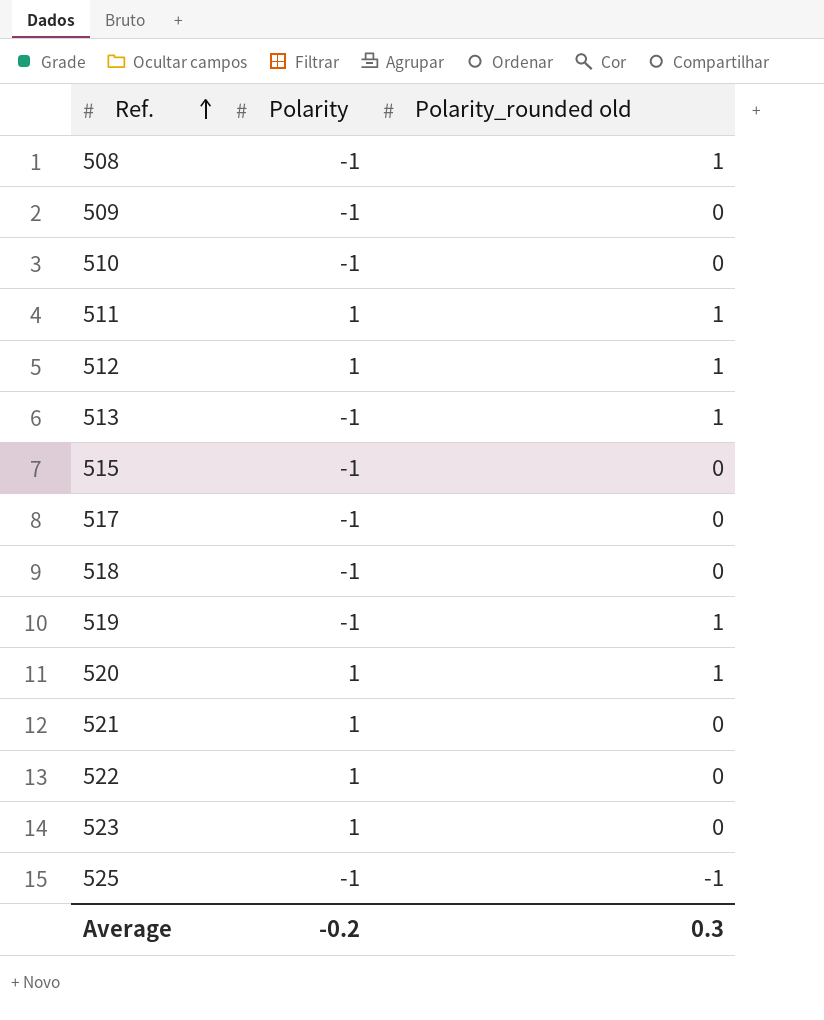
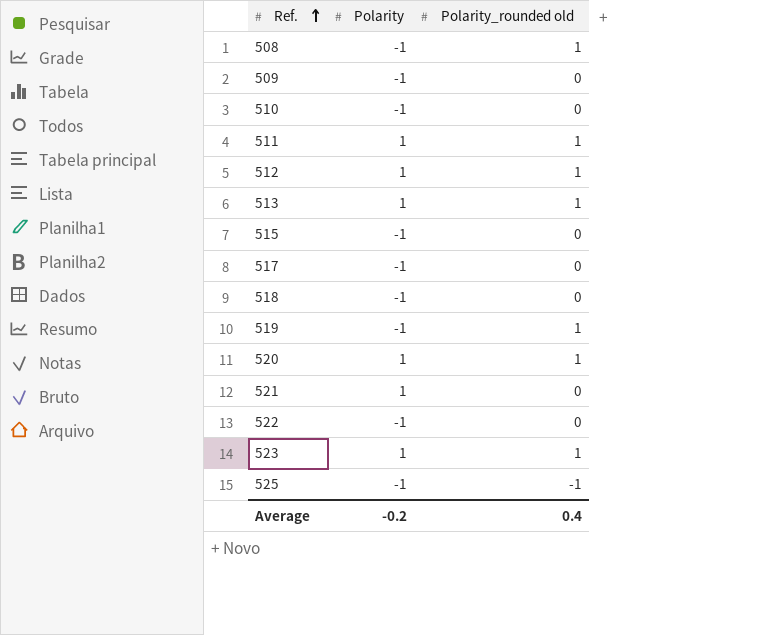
513 | Polarity: -1 -> 1
522 | Polarity: 1 -> -1
523 | Polarity_rounded old: 0 -> 1
Average | Polarity_rounded old: 0.3 -> 0.4

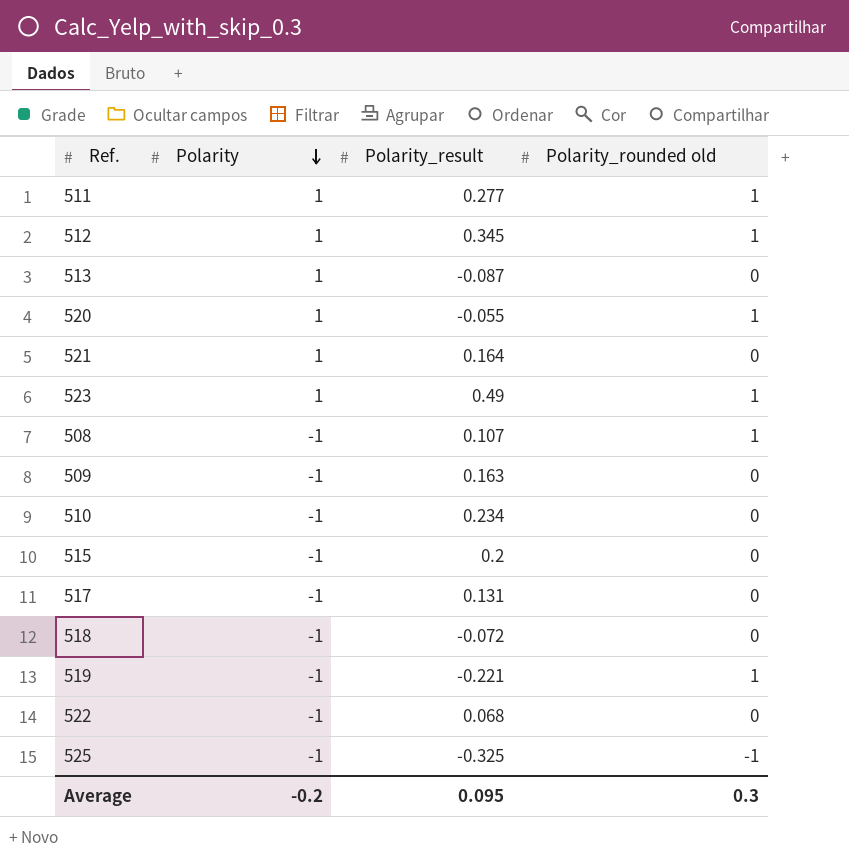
row order: Ref. ascending -> Polarity descending
column Polarity_result | position: none -> 3
513 | Polarity_rounded old: 1 -> 0
Average | Polarity_rounded old: 0.4 -> 0.3

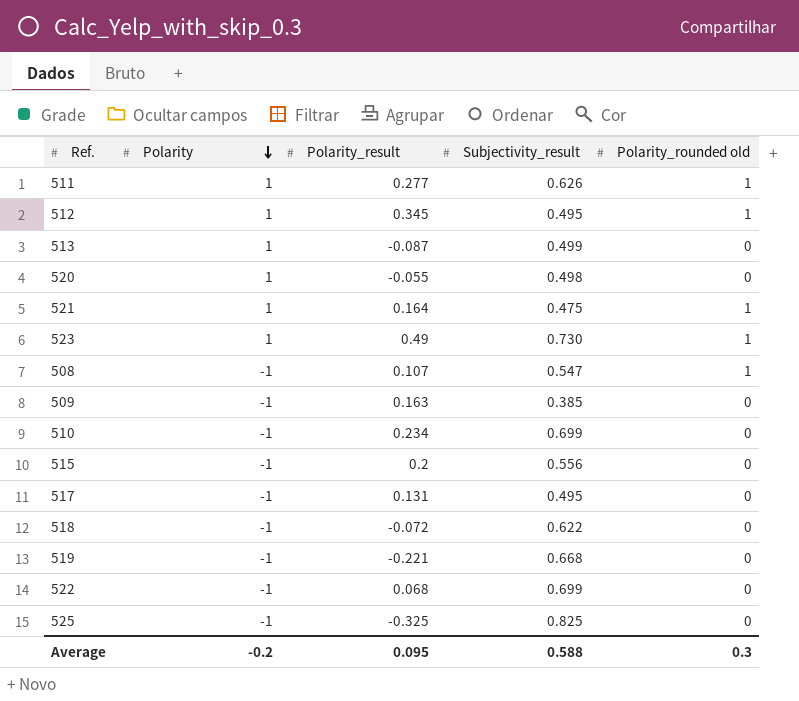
column Subjectivity_result | position: none -> 4
520 | Polarity_rounded old: 1 -> 0
521 | Polarity_rounded old: 0 -> 1
519 | Polarity_rounded old: 1 -> 0
525 | Polarity_rounded old: -1 -> 0

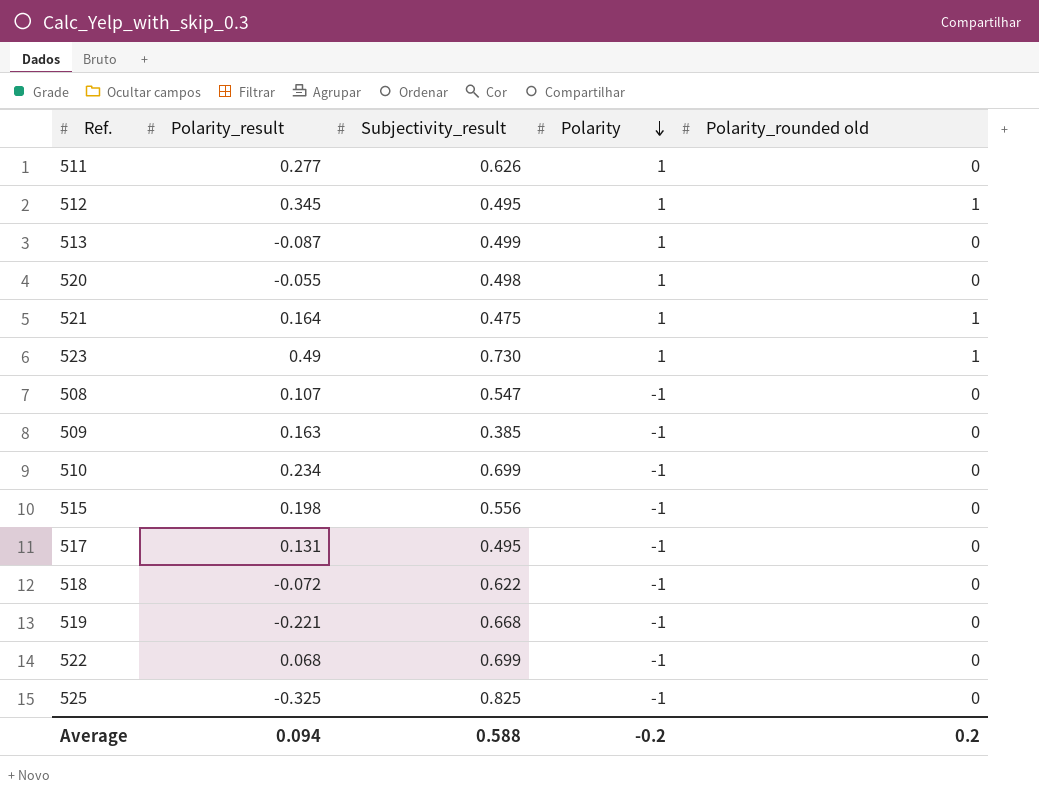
column Polarity | position: 2 -> 4
511 | Polarity_rounded old: 1 -> 0
508 | Polarity_rounded old: 1 -> 0
515 | Polarity_result: 0.2 -> 0.198
Average | Polarity_result: 0.095 -> 0.094
Average | Polarity_rounded old: 0.3 -> 0.2

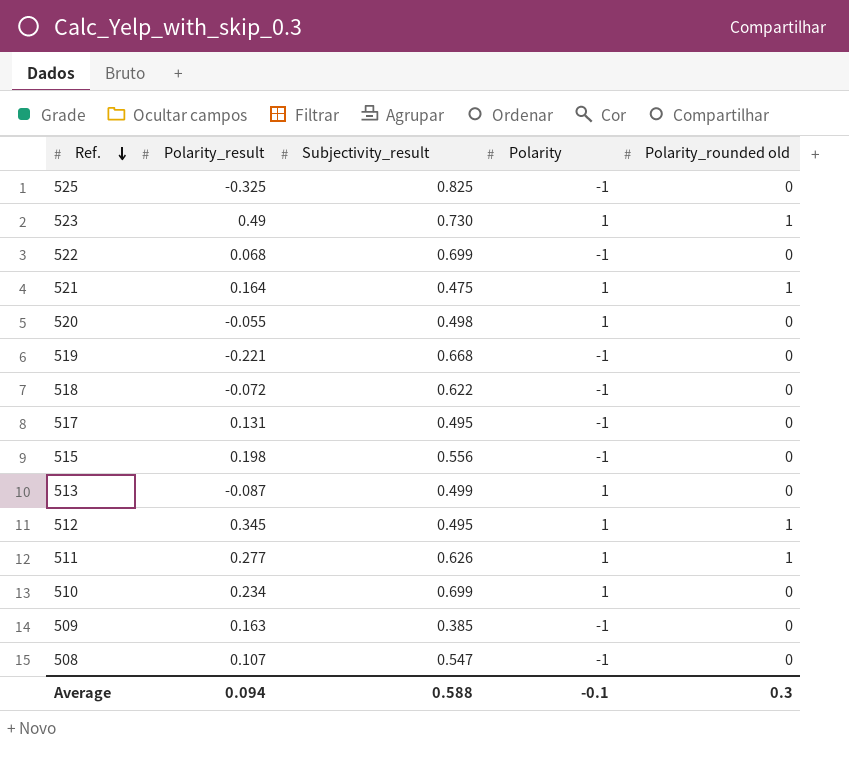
row order: Polarity descending -> Ref. descending
511 | Polarity_rounded old: 0 -> 1
510 | Polarity: -1 -> 1
Average | Polarity: -0.2 -> -0.1
Average | Polarity_rounded old: 0.2 -> 0.3

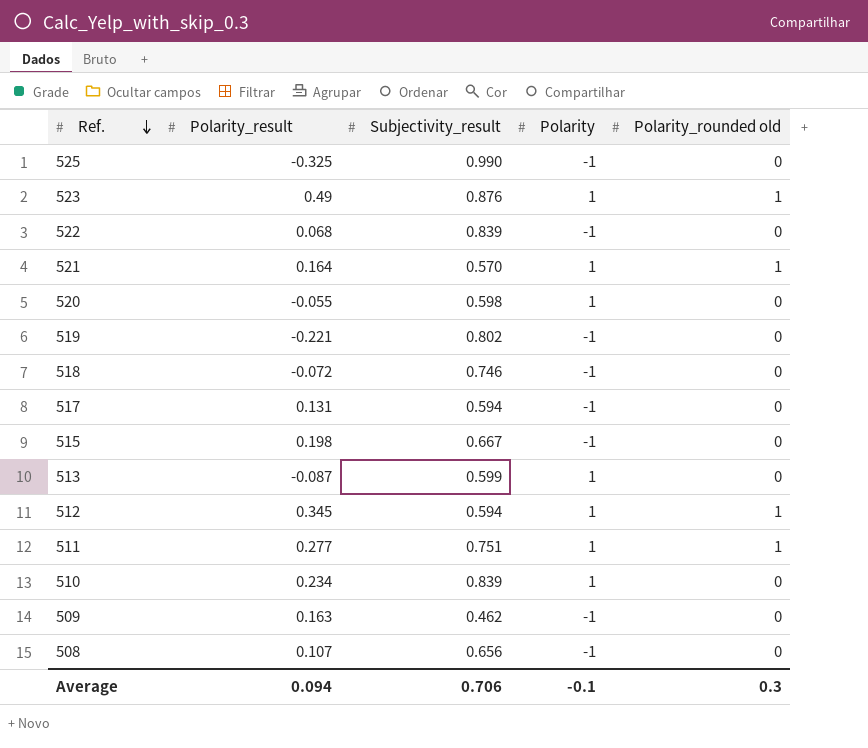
525 | Subjectivity_result: 0.825 -> 0.990
523 | Subjectivity_result: 0.730 -> 0.876
522 | Subjectivity_result: 0.699 -> 0.839
521 | Subjectivity_result: 0.475 -> 0.570
520 | Subjectivity_result: 0.498 -> 0.598
519 | Subjectivity_result: 0.668 -> 0.802
518 | Subjectivity_result: 0.622 -> 0.746
517 | Subjectivity_result: 0.495 -> 0.594
515 | Subjectivity_result: 0.556 -> 0.667
513 | Subjectivity_result: 0.499 -> 0.599
512 | Subjectivity_result: 0.495 -> 0.594
511 | Subjectivity_result: 0.626 -> 0.751
510 | Subjectivity_result: 0.699 -> 0.839
509 | Subjectivity_result: 0.385 -> 0.462
508 | Subjectivity_result: 0.547 -> 0.656
Average | Subjectivity_result: 0.588 -> 0.706

